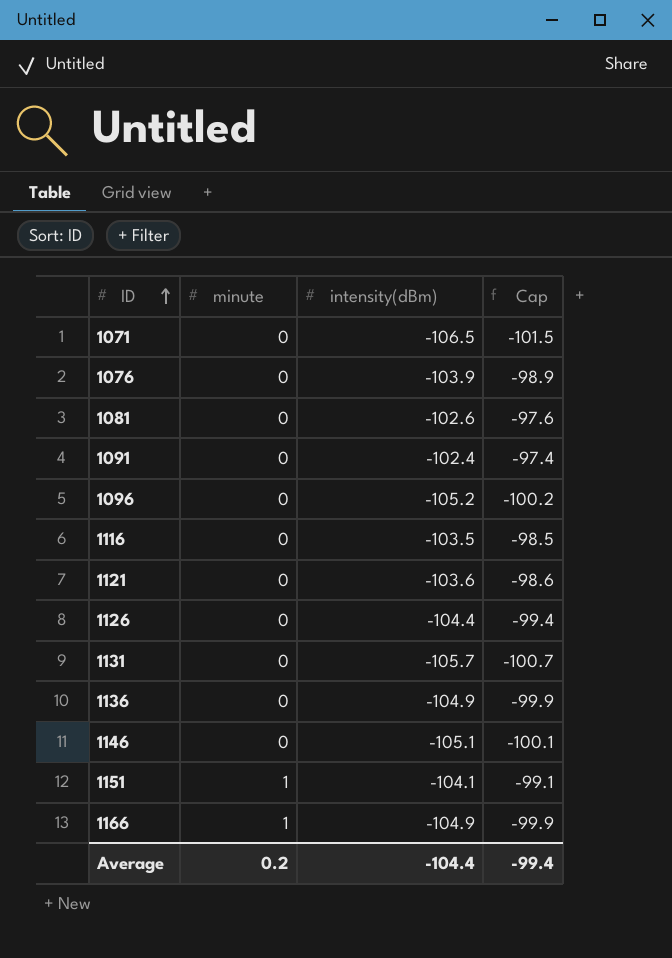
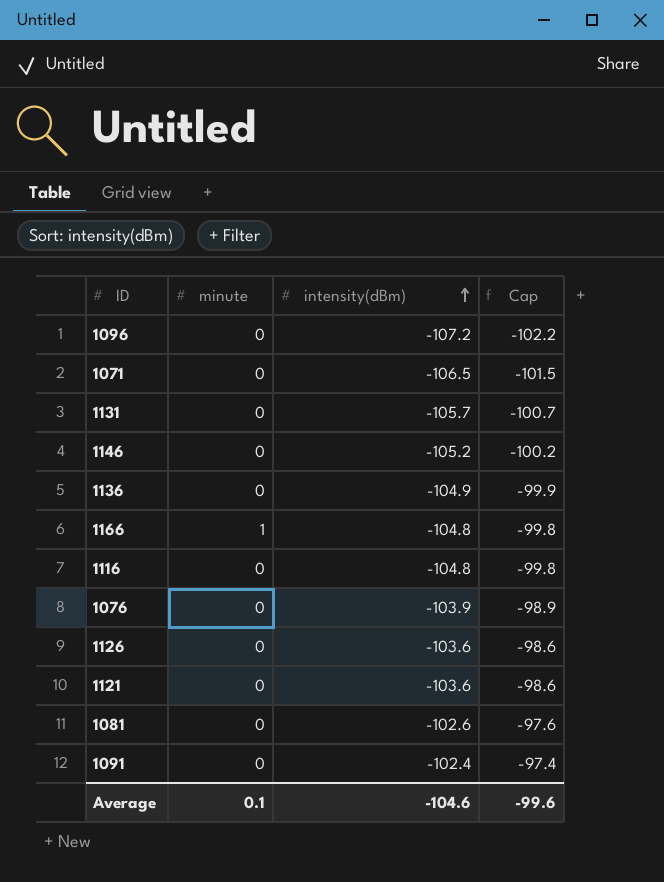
row order: ID ascending -> intensity(dBm) ascending
row 1151: 1 | -104.1 | -99.1 -> none
1096 | intensity(dBm): -105.2 -> -107.2
1096 | Cap: -100.2 -> -102.2
1146 | intensity(dBm): -105.1 -> -105.2
1146 | Cap: -100.1 -> -100.2
1166 | intensity(dBm): -104.9 -> -104.8
1166 | Cap: -99.9 -> -99.8
1116 | intensity(dBm): -103.5 -> -104.8
1116 | Cap: -98.5 -> -99.8
1126 | intensity(dBm): -104.4 -> -103.6
1126 | Cap: -99.4 -> -98.6
Average | minute: 0.2 -> 0.1
Average | intensity(dBm): -104.4 -> -104.6
Average | Cap: -99.4 -> -99.6

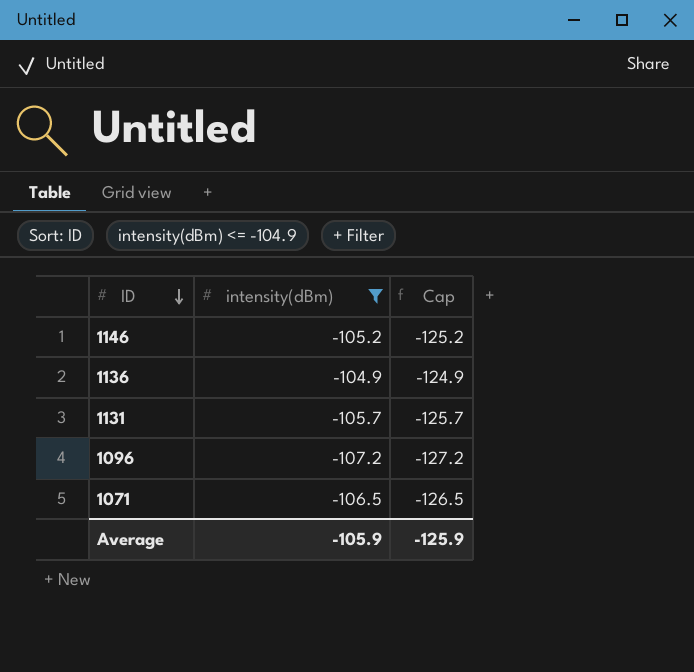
filter: none -> intensity(dBm) <= -104.9
row order: intensity(dBm) ascending -> ID descending
column minute | position: 2 -> none
column Cap | formula: [intensity(dBm)] + 5 -> [intensity(dBm)] - 20
Average | intensity(dBm): -104.6 -> -105.9
Average | Cap: -99.6 -> -125.9

